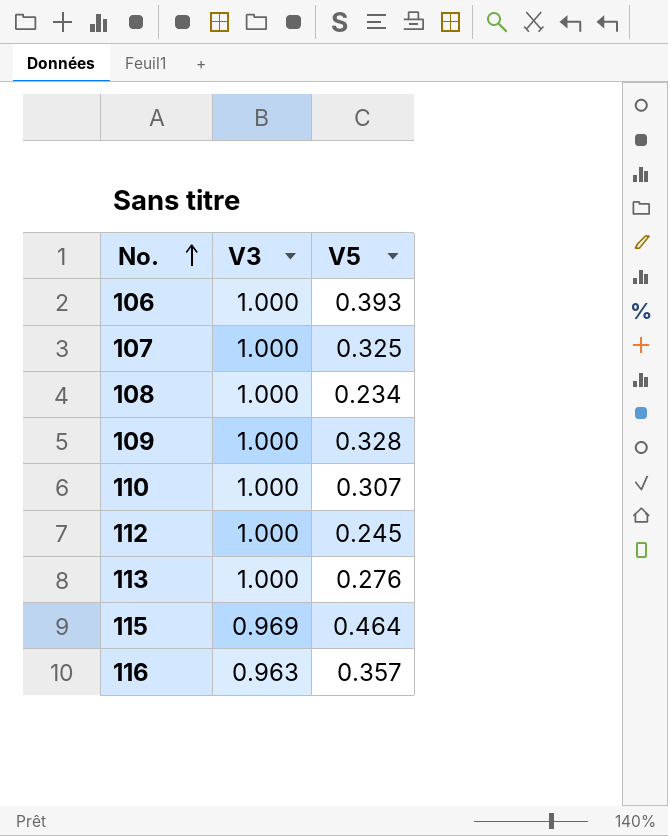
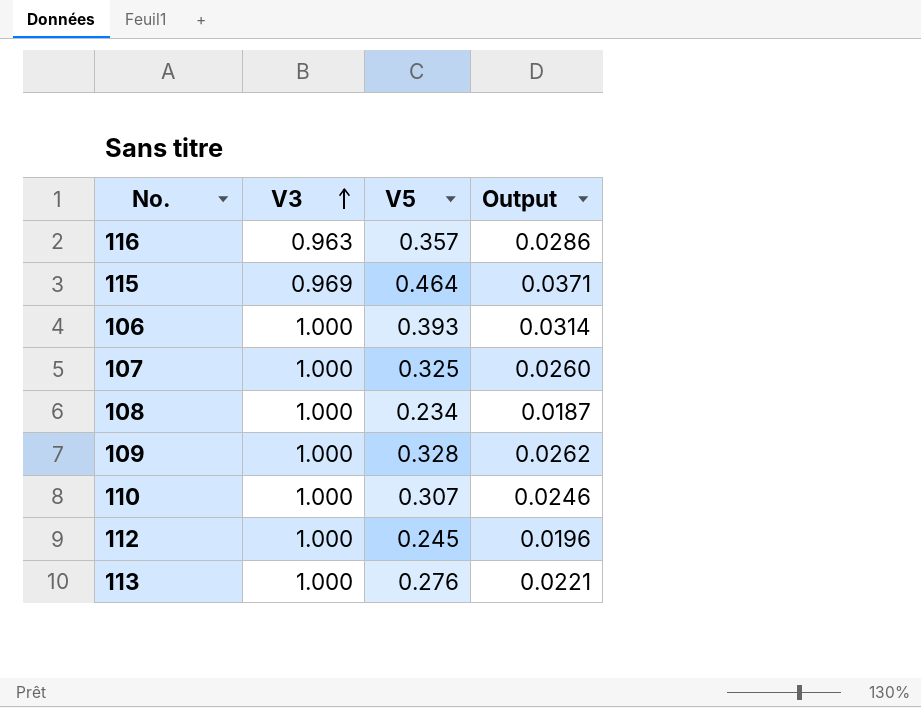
row order: No. ascending -> V3 ascending
column Output | formula: none -> [V5] * 0.08

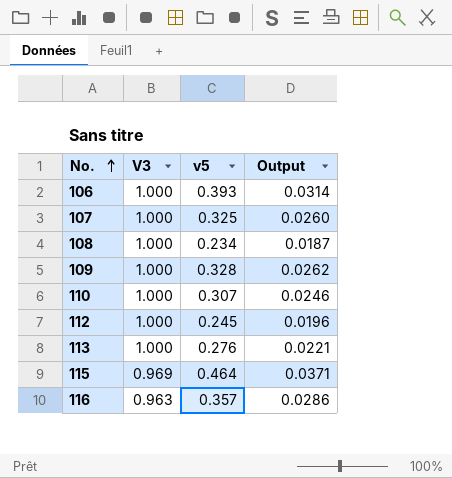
row order: V3 ascending -> No. ascending
column name: V5 -> v5

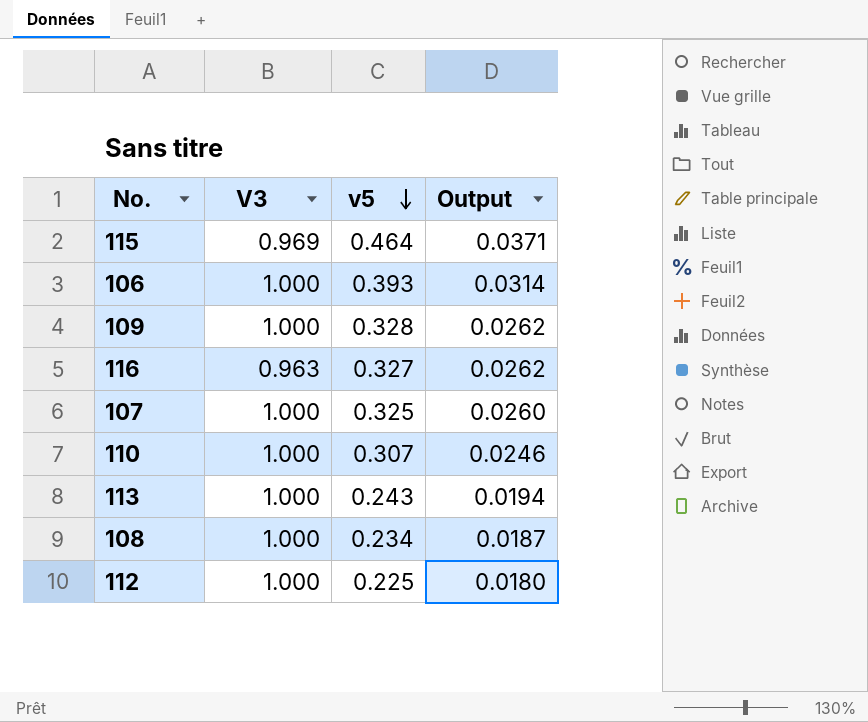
row order: No. ascending -> v5 descending
116 | v5: 0.357 -> 0.327
116 | Output: 0.0286 -> 0.0262
113 | v5: 0.276 -> 0.243
113 | Output: 0.0221 -> 0.0194
112 | v5: 0.245 -> 0.225
112 | Output: 0.0196 -> 0.0180

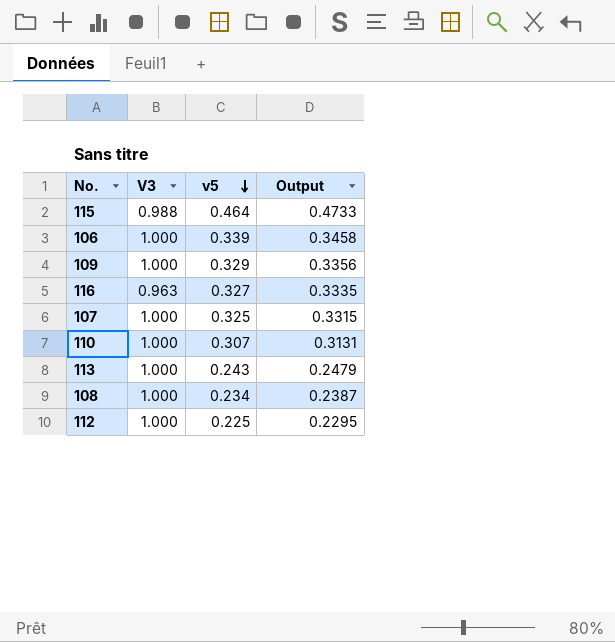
column Output | formula: [v5] * 0.08 -> [v5] * 1.02
115 | V3: 0.969 -> 0.988
106 | v5: 0.393 -> 0.339
109 | v5: 0.328 -> 0.329

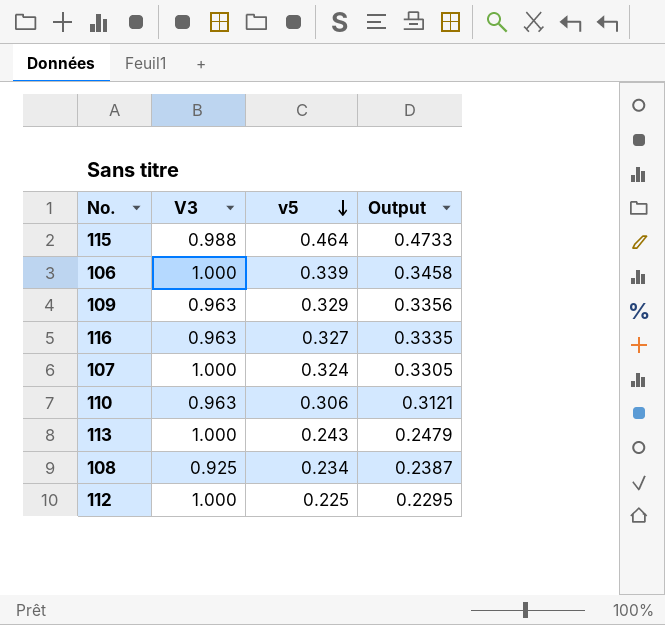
109 | V3: 1.000 -> 0.963
107 | v5: 0.325 -> 0.324
107 | Output: 0.3315 -> 0.3305
110 | V3: 1.000 -> 0.963
110 | v5: 0.307 -> 0.306
110 | Output: 0.3131 -> 0.3121
108 | V3: 1.000 -> 0.925

